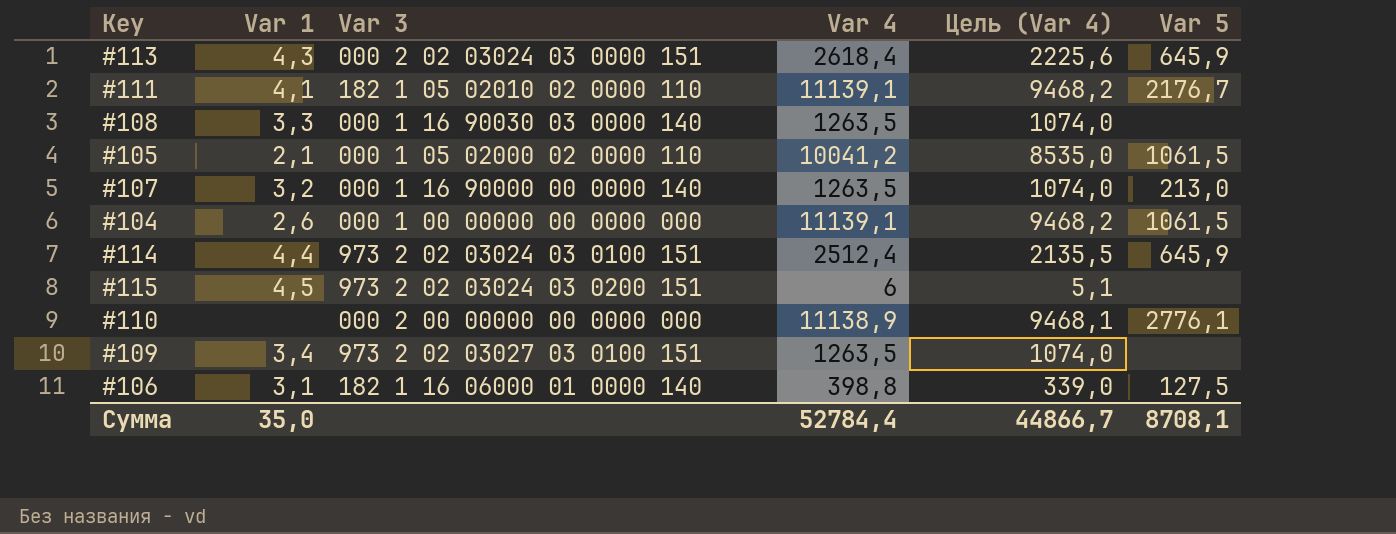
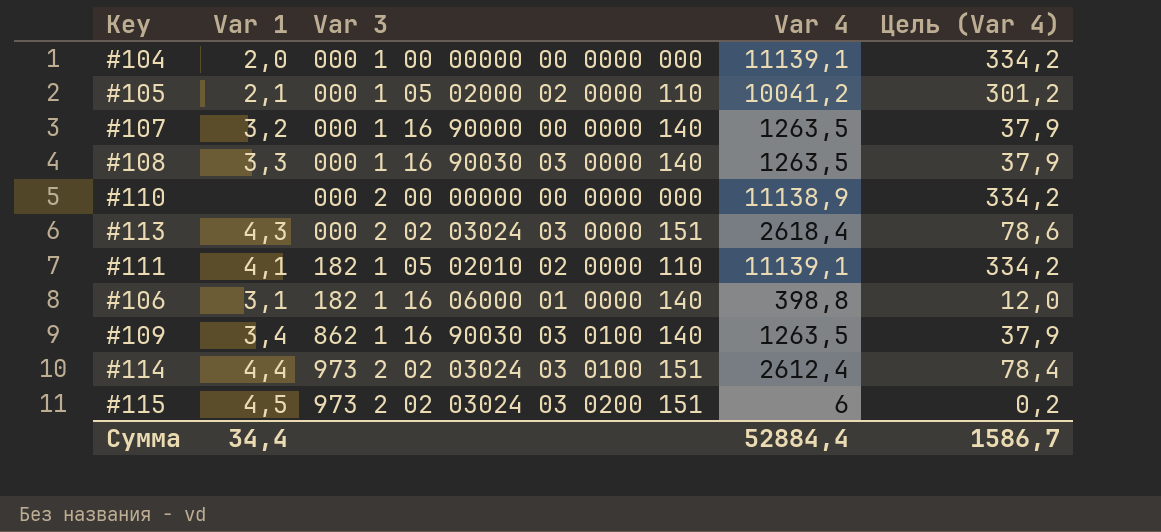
row order: none -> Var 3 ascending
column Var 5 | position: 6 -> none
column Цель (Var 4) | formula: [Var 4] * 0,85 -> [Var 4] * 0,03
#104 | Var 1: 2,6 -> 2,0
#109 | Var 3: 973 2 02 03027 03 0100 151 -> 862 1 16 90030 03 0100 140
#114 | Var 4: 2512,4 -> 2612,4
Сумма | Var 1: 35,0 -> 34,4
Сумма | Var 4: 52784,4 -> 52884,4
Сумма | Цель (Var 4): 44866,7 -> 1586,7

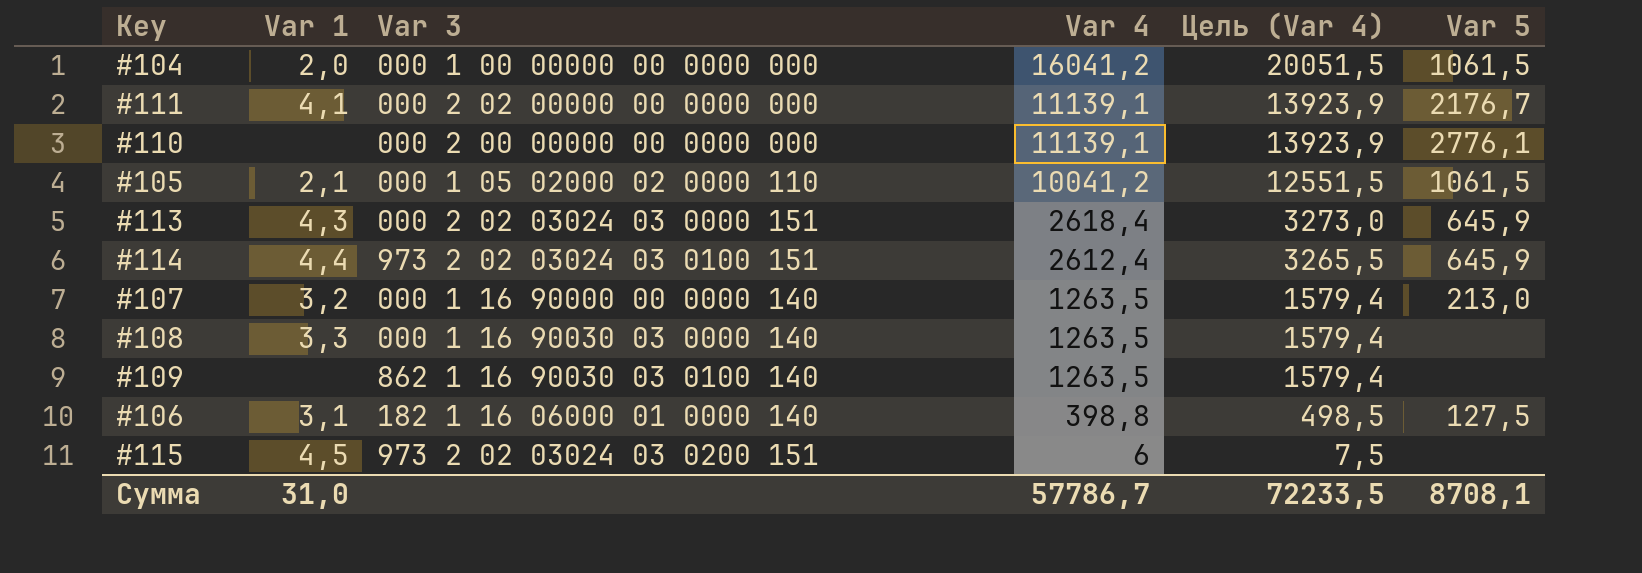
row order: Var 3 ascending -> Var 4 descending
column Цель (Var 4) | formula: [Var 4] * 0,03 -> [Var 4] * 1,25
column Var 5 | position: none -> 6
#104 | Var 4: 11139,1 -> 16041,2
#111 | Var 3: 182 1 05 02010 02 0000 110 -> 000 2 02 00000 00 0000 000
#110 | Var 4: 11138,9 -> 11139,1
#109 | Var 1: 3,4 -> none
Сумма | Var 1: 34,4 -> 31,0
Сумма | Var 4: 52884,4 -> 57786,7
Сумма | Цель (Var 4): 1586,7 -> 72233,5

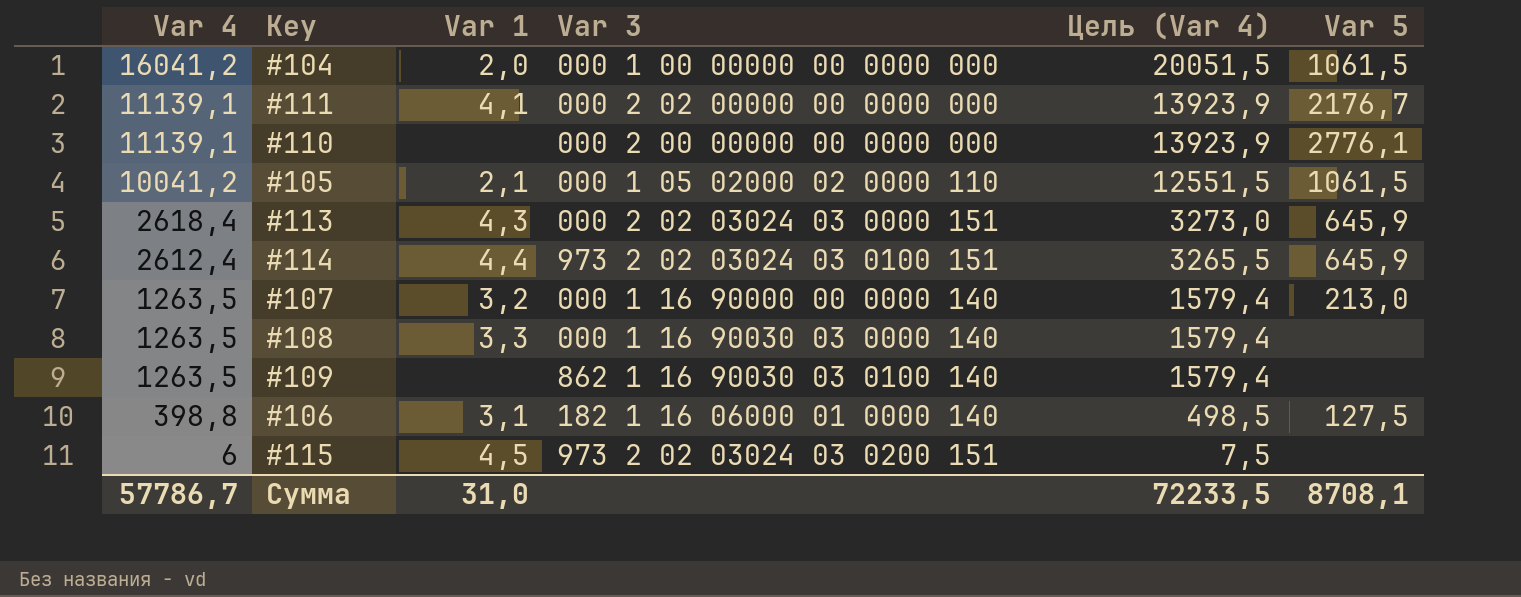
column Var 4 | position: 4 -> 1

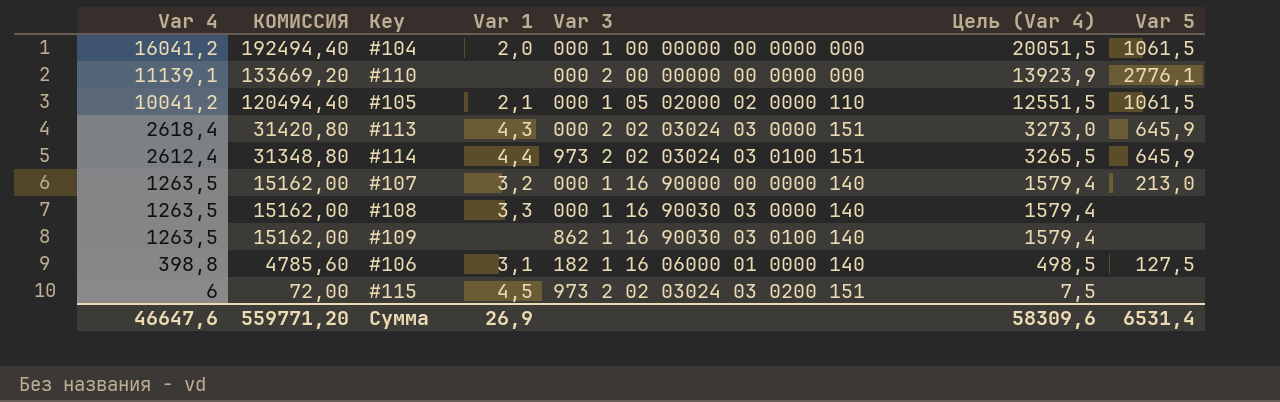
column КОМИССИЯ | formula: none -> [Var 4] * 12
row #111: 11139,1 | 4,1 | 000 2 02 00000 00 0000 000 | 13923,9 | 2176,7 -> none
Сумма | Var 4: 57786,7 -> 46647,6
Сумма | Var 1: 31,0 -> 26,9
Сумма | Цель (Var 4): 72233,5 -> 58309,6
Сумма | Var 5: 8708,1 -> 6531,4

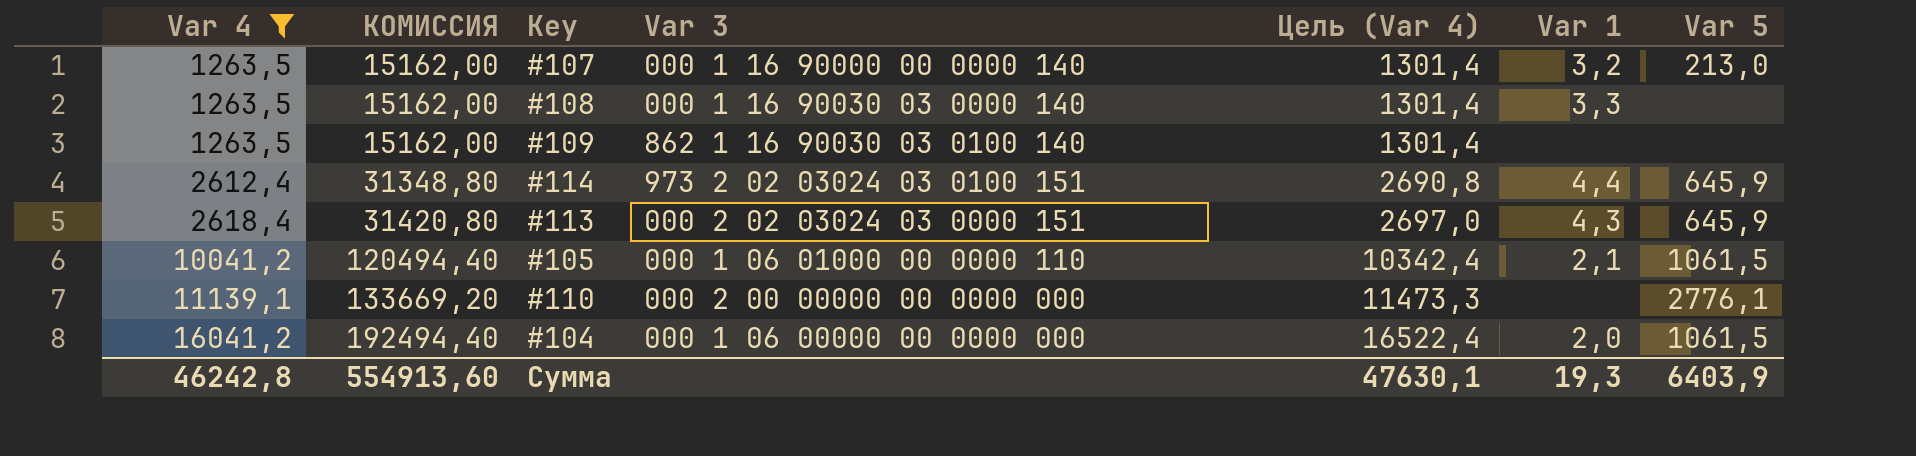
filter: none -> Var 4 >= 1263,5
row order: Var 4 descending -> Var 4 ascending
column Цель (Var 4) | formula: [Var 4] * 1,25 -> [Var 4] * 1,03
column Var 1 | position: 4 -> 6
#105 | Var 3: 000 1 05 02000 02 0000 110 -> 000 1 06 01000 00 0000 110
#104 | Var 3: 000 1 00 00000 00 0000 000 -> 000 1 06 00000 00 0000 000
Сумма | Var 4: 46647,6 -> 46242,8
Сумма | КОМИССИЯ: 559771,20 -> 554913,60
Сумма | Цель (Var 4): 58309,6 -> 47630,1
Сумма | Var 1: 26,9 -> 19,3
Сумма | Var 5: 6531,4 -> 6403,9

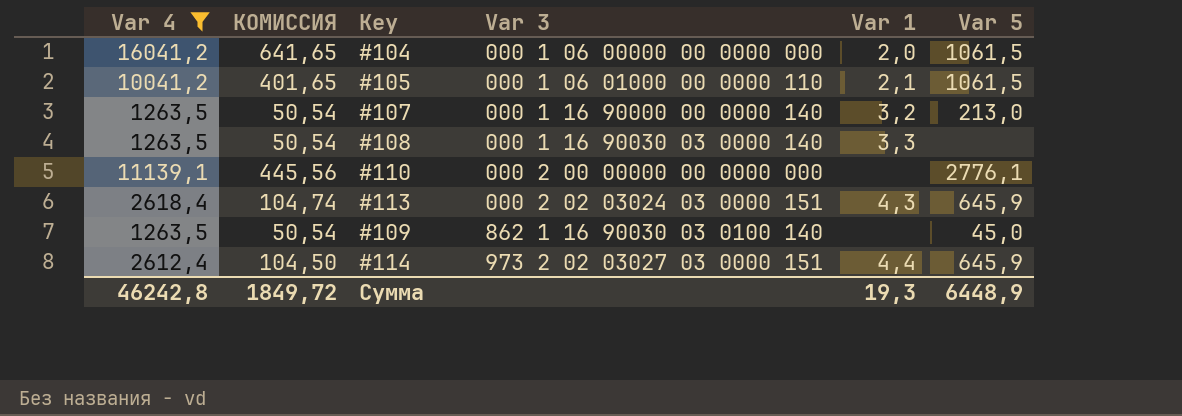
row order: Var 4 ascending -> Var 3 ascending
column Цель (Var 4) | formula: [Var 4] * 1,03 -> none
column КОМИССИЯ | formula: [Var 4] * 12 -> [Var 4] * 0,04
#109 | Var 5: none -> 45,0
#114 | Var 3: 973 2 02 03024 03 0100 151 -> 973 2 02 03027 03 0000 151
Сумма | КОМИССИЯ: 554913,60 -> 1849,72
Сумма | Var 5: 6403,9 -> 6448,9

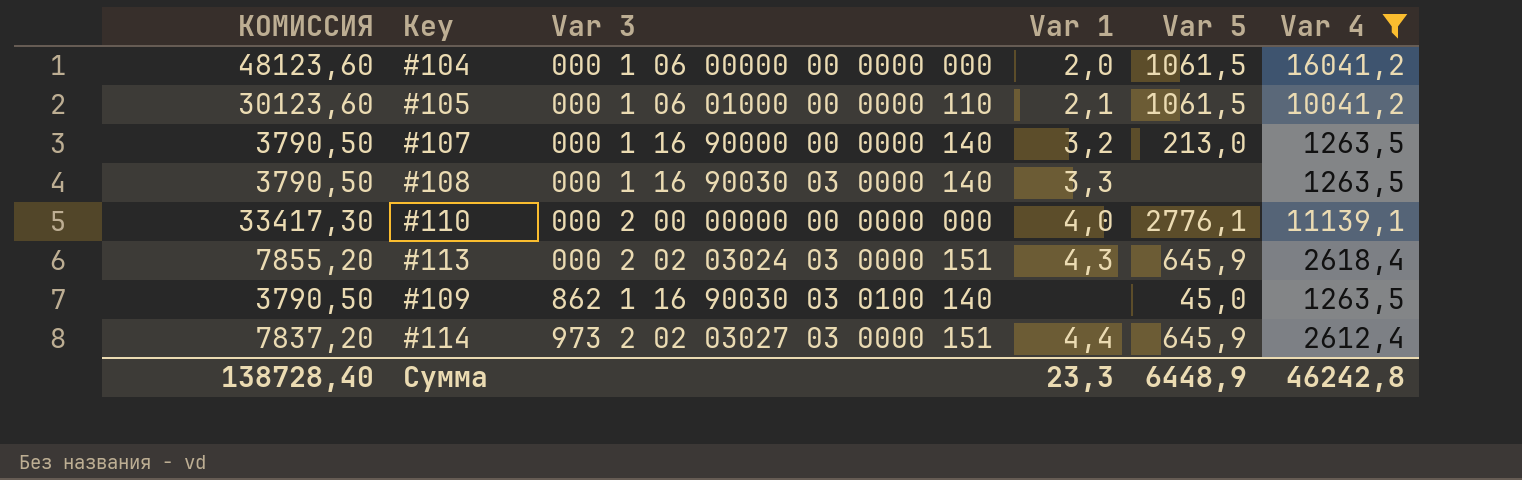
column КОМИССИЯ | formula: [Var 4] * 0,04 -> [Var 4] * 3
column Var 4 | position: 1 -> 6
#110 | Var 1: none -> 4,0
Сумма | КОМИССИЯ: 1849,72 -> 138728,40
Сумма | Var 1: 19,3 -> 23,3

